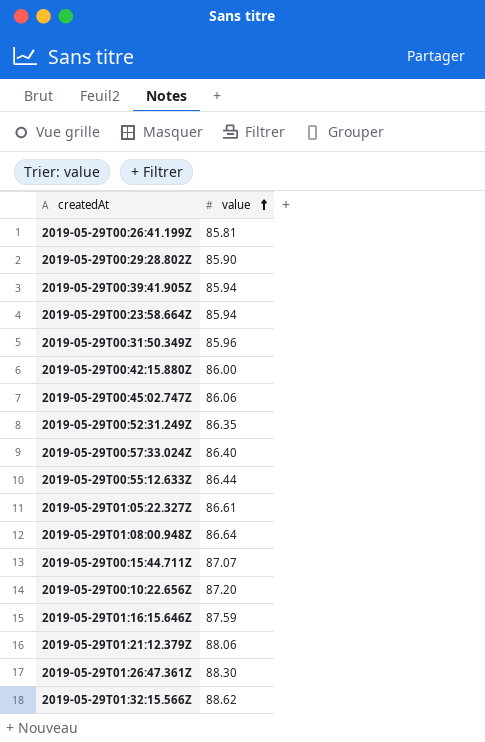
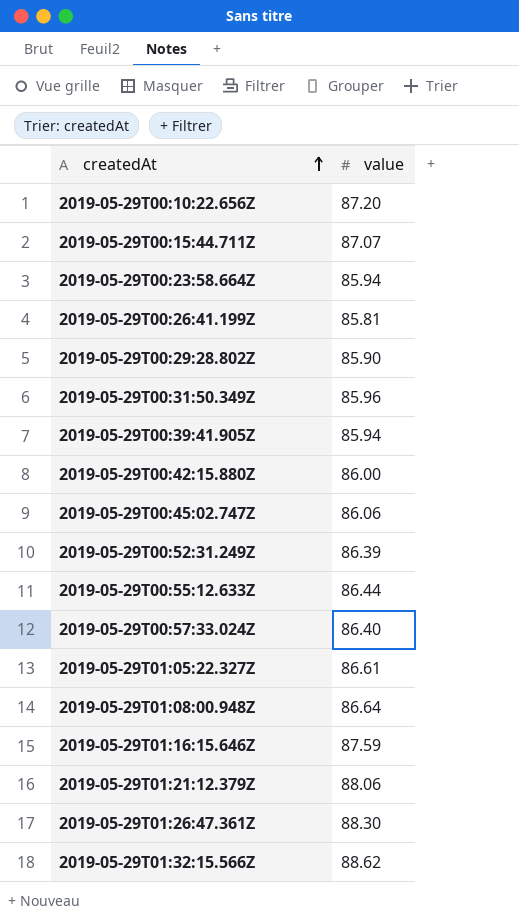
row order: value ascending -> createdAt ascending
2019-05-29T00:52:31.249Z | value: 86.35 -> 86.39

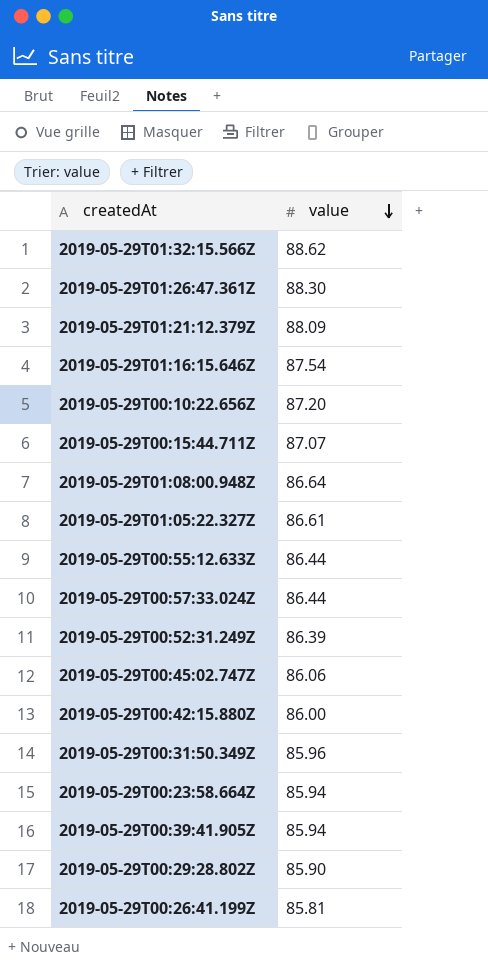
row order: createdAt ascending -> value descending
2019-05-29T01:21:12.379Z | value: 88.06 -> 88.09
2019-05-29T01:16:15.646Z | value: 87.59 -> 87.54
2019-05-29T00:57:33.024Z | value: 86.40 -> 86.44

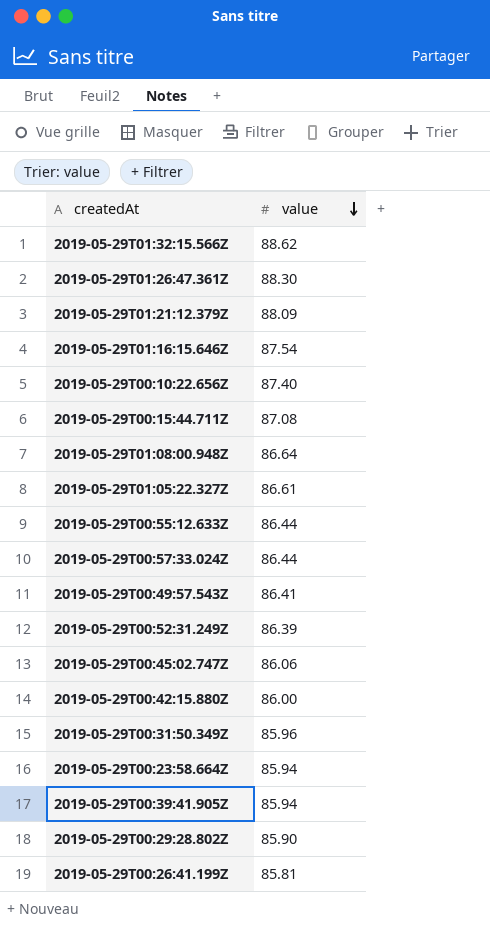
2019-05-29T00:10:22.656Z | value: 87.20 -> 87.40
2019-05-29T00:15:44.711Z | value: 87.07 -> 87.08
row 2019-05-29T00:49:57.543Z: none -> 86.41

